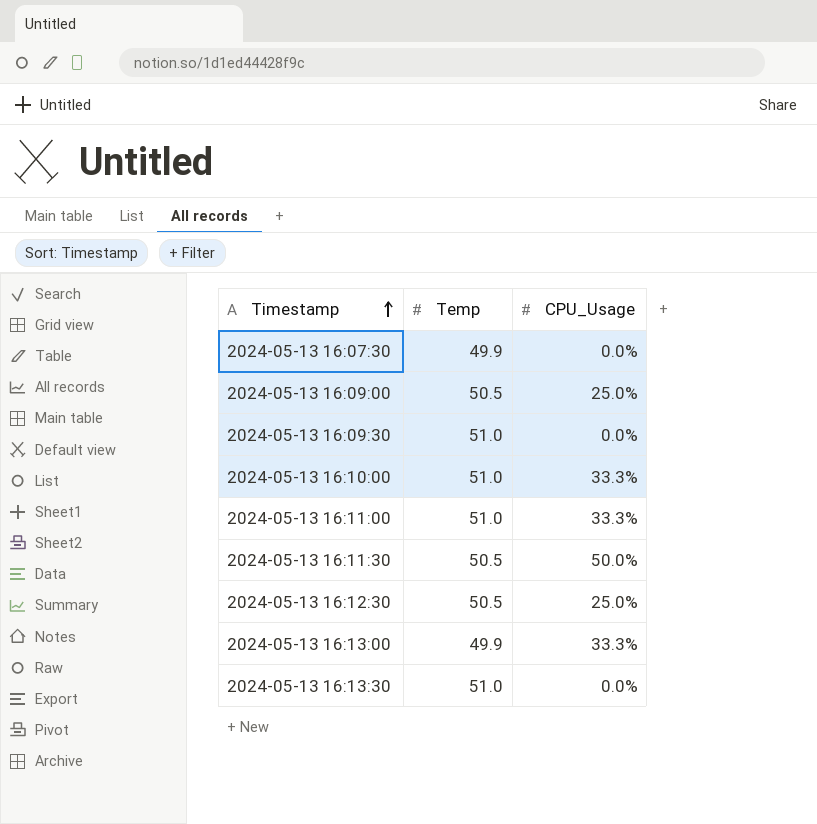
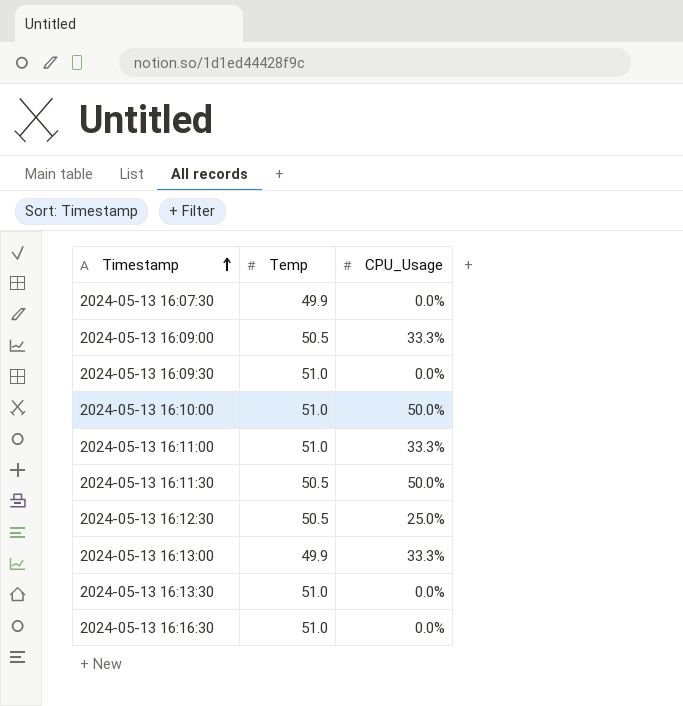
2024-05-13 16:09:00 | CPU_Usage: 25.0% -> 33.3%
2024-05-13 16:10:00 | CPU_Usage: 33.3% -> 50.0%
row 2024-05-13 16:16:30: none -> 51.0 | 0.0%

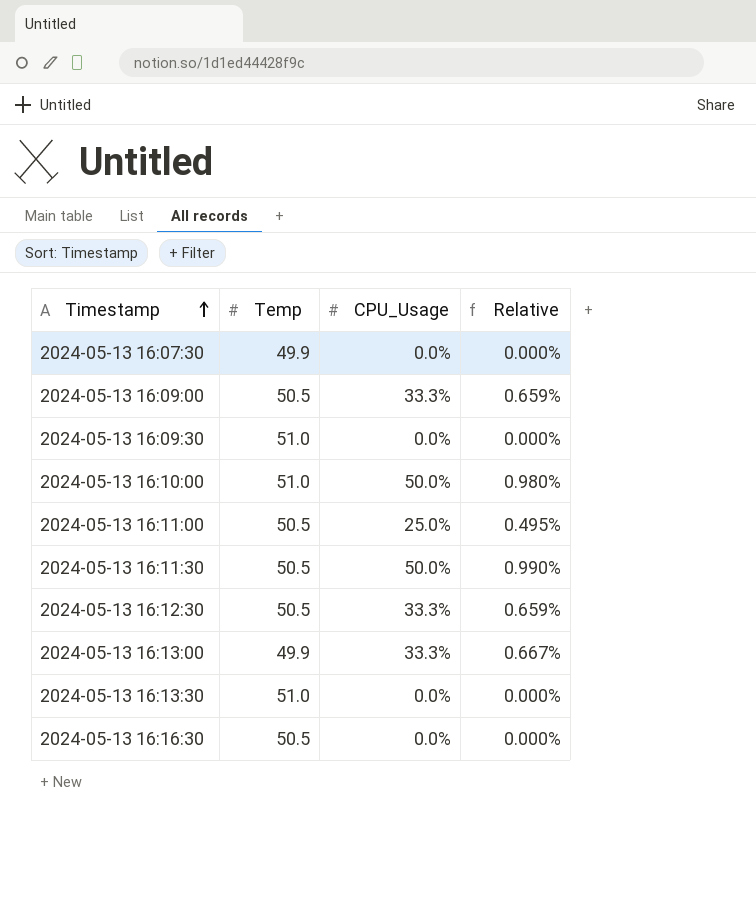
column Relative | formula: none -> [CPU_Usage] / [Temp]
2024-05-13 16:11:00 | Temp: 51.0 -> 50.5
2024-05-13 16:11:00 | CPU_Usage: 33.3% -> 25.0%
2024-05-13 16:12:30 | CPU_Usage: 25.0% -> 33.3%
2024-05-13 16:16:30 | Temp: 51.0 -> 50.5

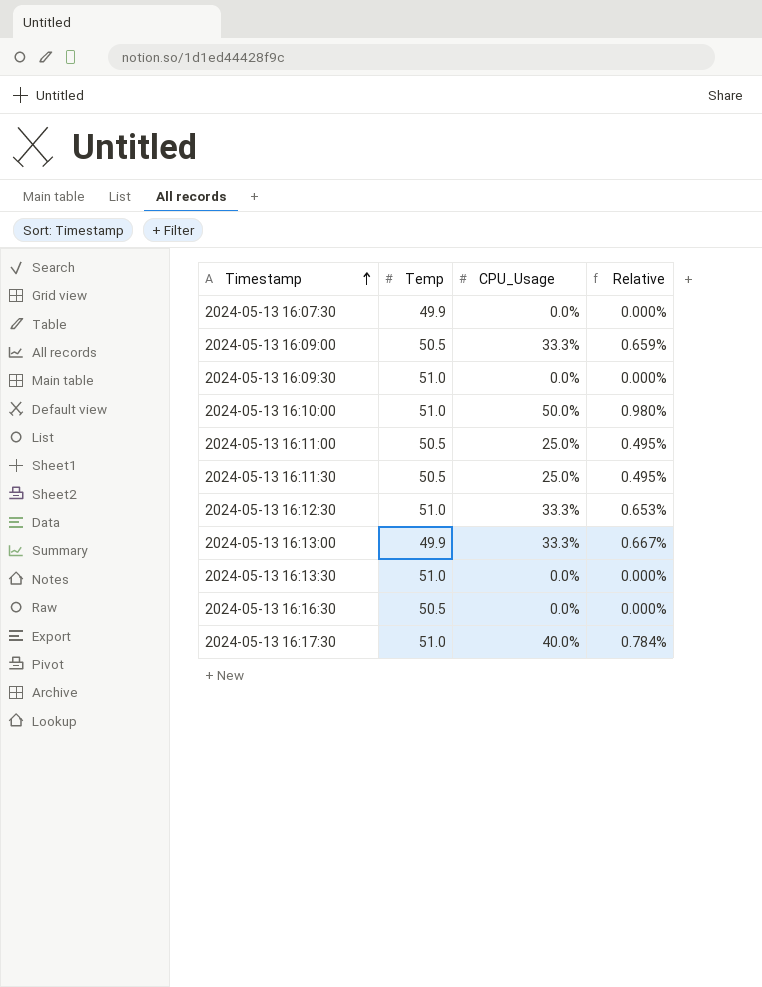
2024-05-13 16:11:30 | CPU_Usage: 50.0% -> 25.0%
2024-05-13 16:11:30 | Relative: 0.990% -> 0.495%
2024-05-13 16:12:30 | Temp: 50.5 -> 51.0
2024-05-13 16:12:30 | Relative: 0.659% -> 0.653%
row 2024-05-13 16:17:30: none -> 51.0 | 40.0% | 0.784%

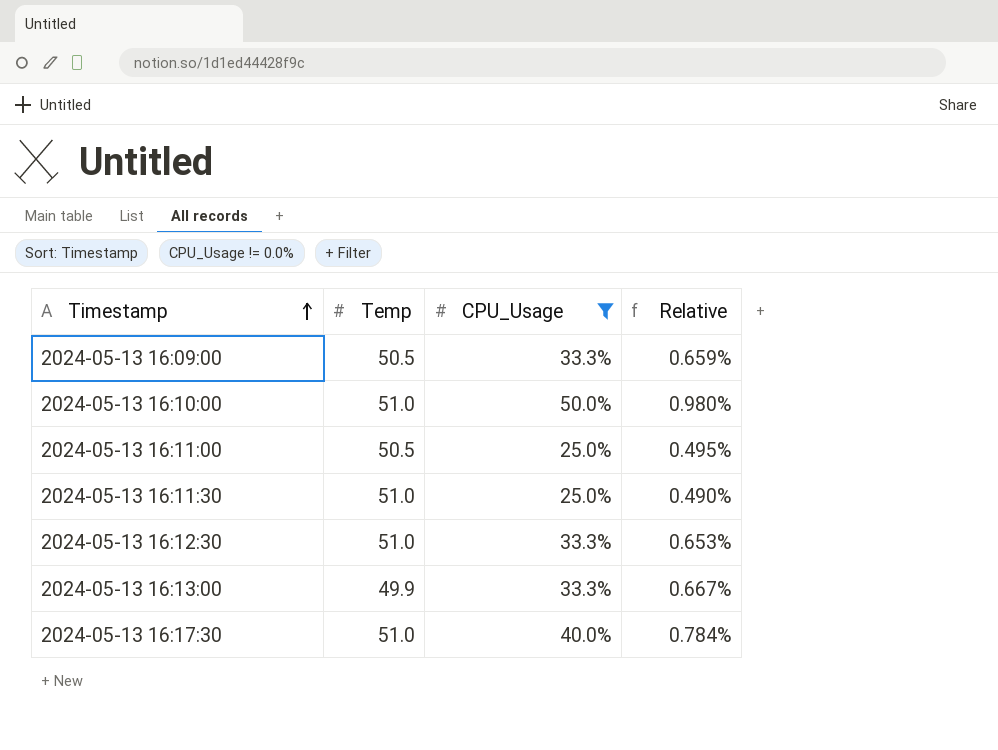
filter: none -> CPU_Usage != 0.0%
2024-05-13 16:11:30 | Temp: 50.5 -> 51.0
2024-05-13 16:11:30 | Relative: 0.495% -> 0.490%

